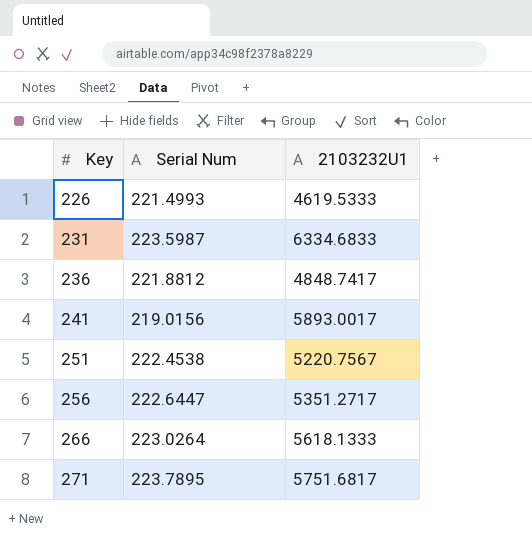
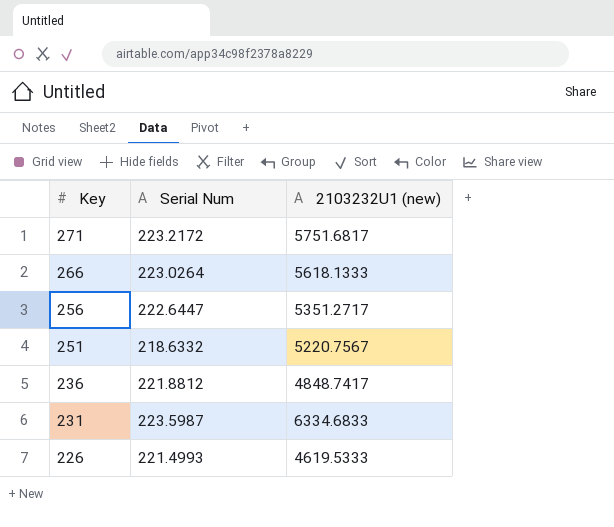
row order: Key ascending -> Key descending
column name: 2103232U1 -> 2103232U1 (new)
row 241: 219.0156 | 5893.0017 -> none
271 | Serial Num: 223.7895 -> 223.2172
251 | Serial Num: 222.4538 -> 218.6332

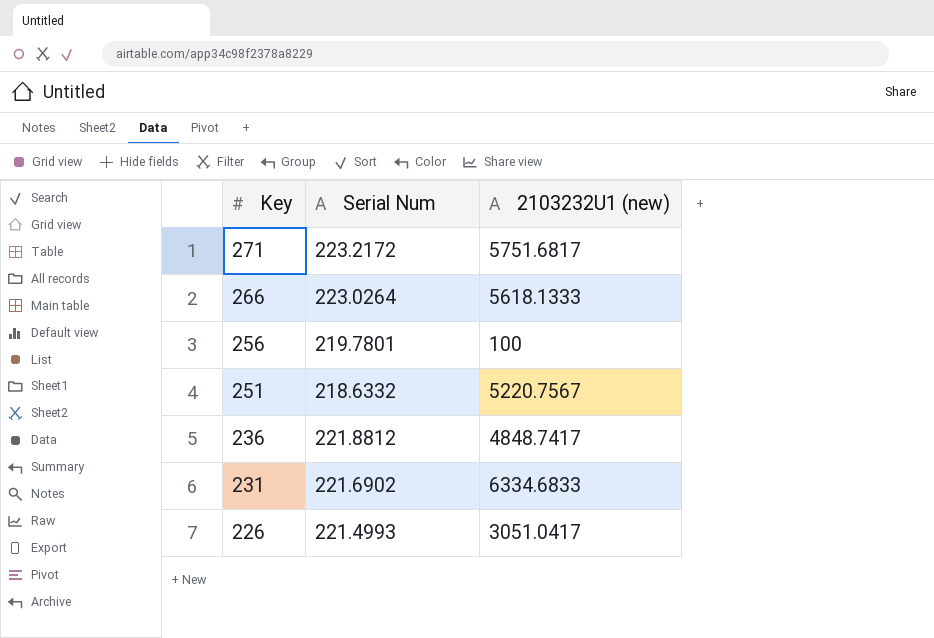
256 | Serial Num: 222.6447 -> 219.7801
256 | 2103232U1 (new): 5351.2717 -> 100
231 | Serial Num: 223.5987 -> 221.6902
226 | 2103232U1 (new): 4619.5333 -> 3051.0417

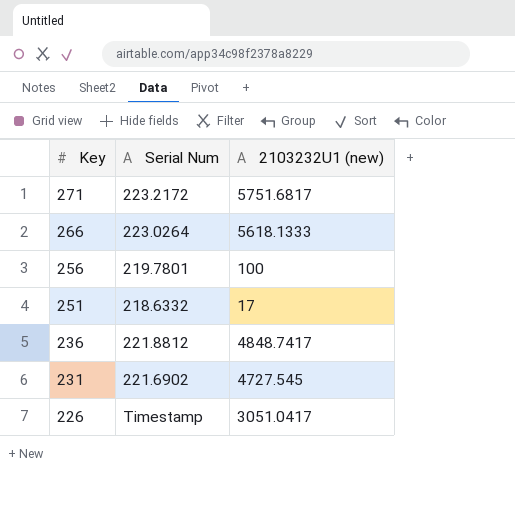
251 | 2103232U1 (new): 5220.7567 -> 17
231 | 2103232U1 (new): 6334.6833 -> 4727.545
226 | Serial Num: 221.4993 -> Timestamp

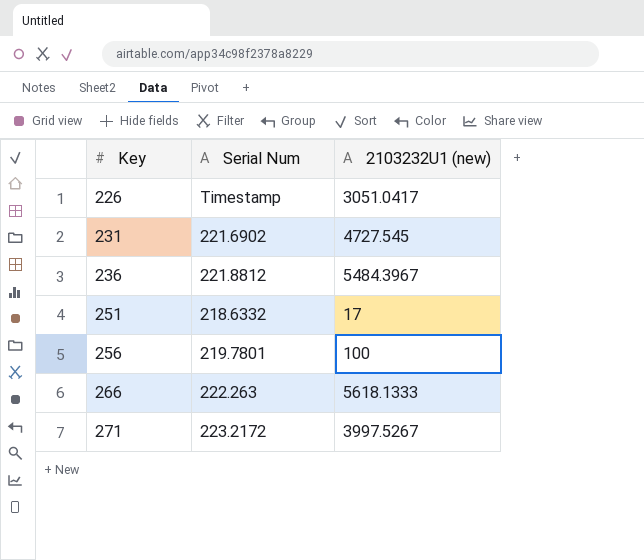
row order: Key descending -> Key ascending
236 | 2103232U1 (new): 4848.7417 -> 5484.3967
266 | Serial Num: 223.0264 -> 222.263
271 | 2103232U1 (new): 5751.6817 -> 3997.5267

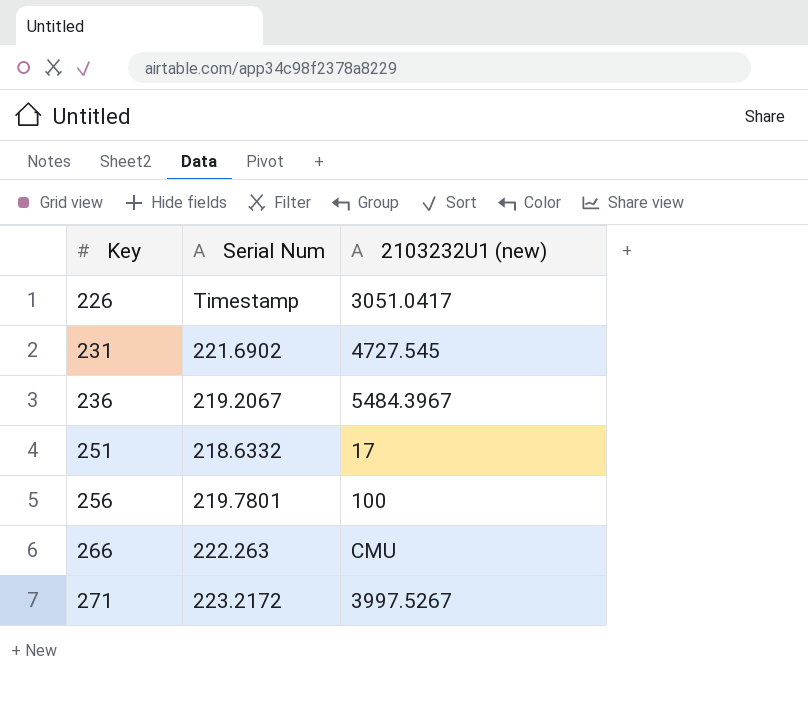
236 | Serial Num: 221.8812 -> 219.2067
266 | 2103232U1 (new): 5618.1333 -> CMU

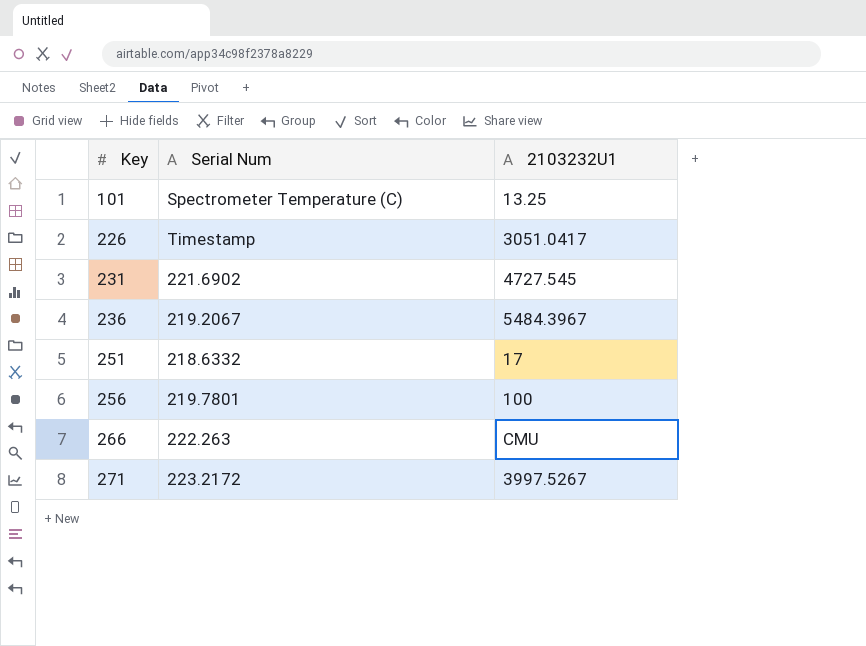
column name: 2103232U1 (new) -> 2103232U1
row 101: none -> Spectrometer Temperature (C) | 13.25

